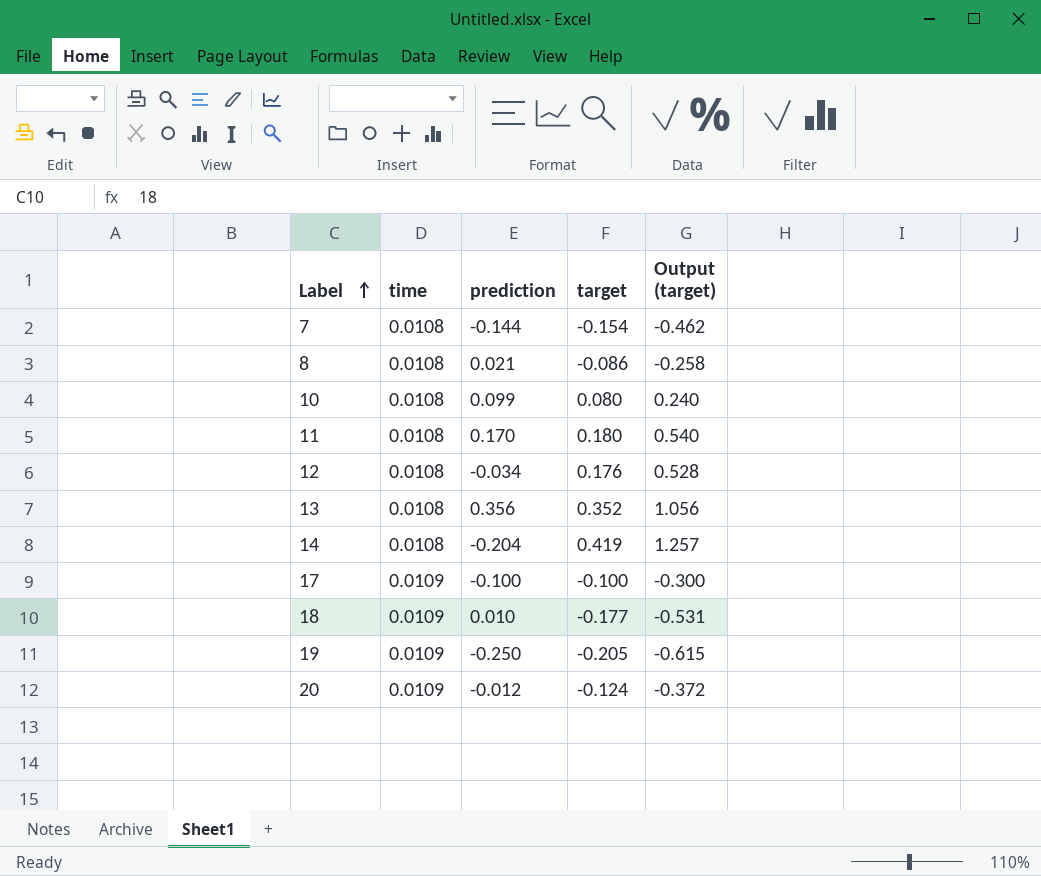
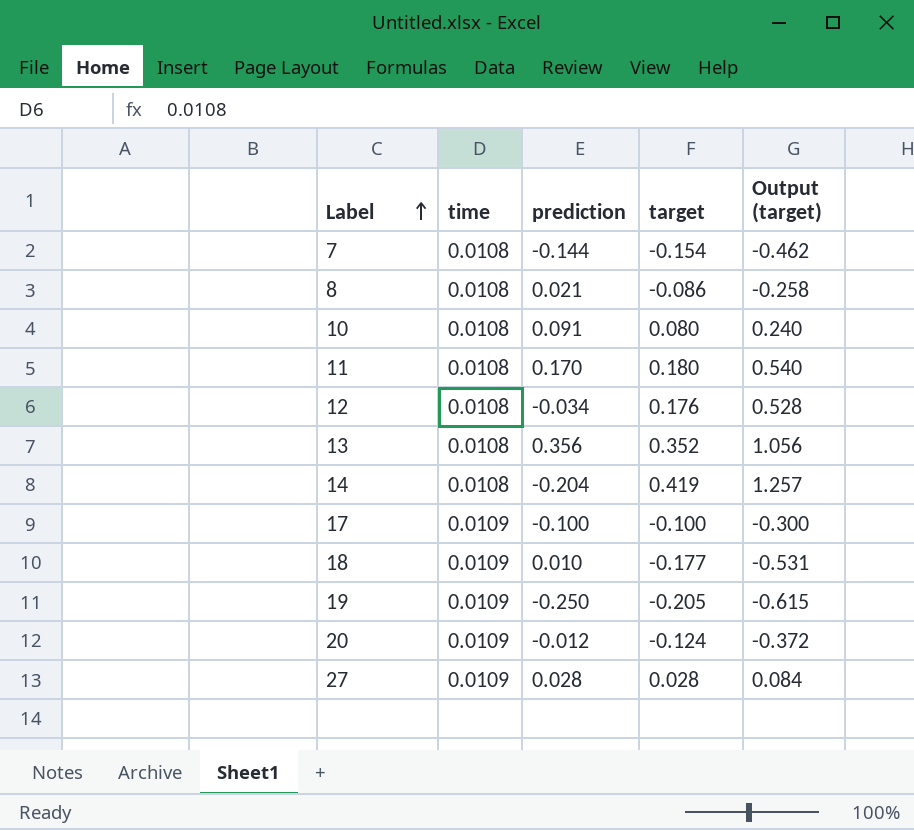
10 | prediction: 0.099 -> 0.091
row 27: none -> 0.0109 | 0.028 | 0.028 | 0.084

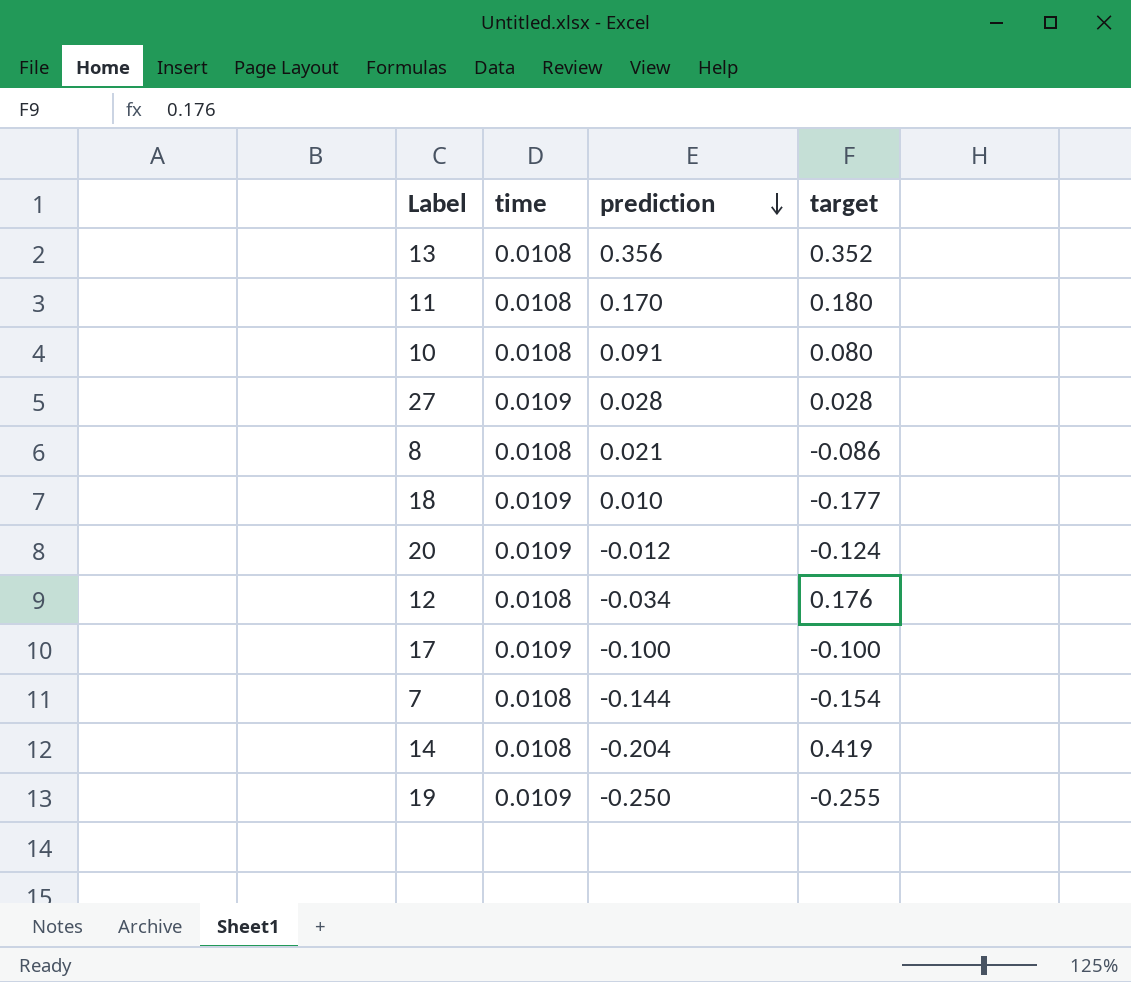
row order: Label ascending -> prediction descending
column Output (target) | formula: [target] * 3 -> none
19 | target: -0.205 -> -0.255

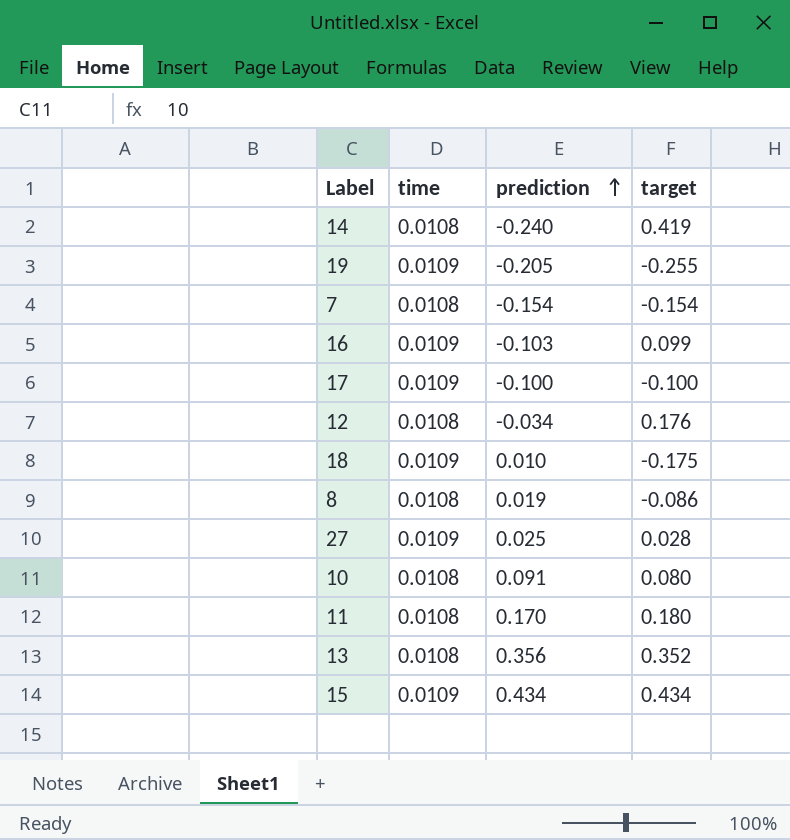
row order: prediction descending -> prediction ascending
row 20: 0.0109 | -0.012 | -0.124 -> none
14 | prediction: -0.204 -> -0.240
19 | prediction: -0.250 -> -0.205
7 | prediction: -0.144 -> -0.154
row 16: none -> 0.0109 | -0.103 | 0.099
18 | target: -0.177 -> -0.175
8 | prediction: 0.021 -> 0.019
27 | prediction: 0.028 -> 0.025
row 15: none -> 0.0109 | 0.434 | 0.434

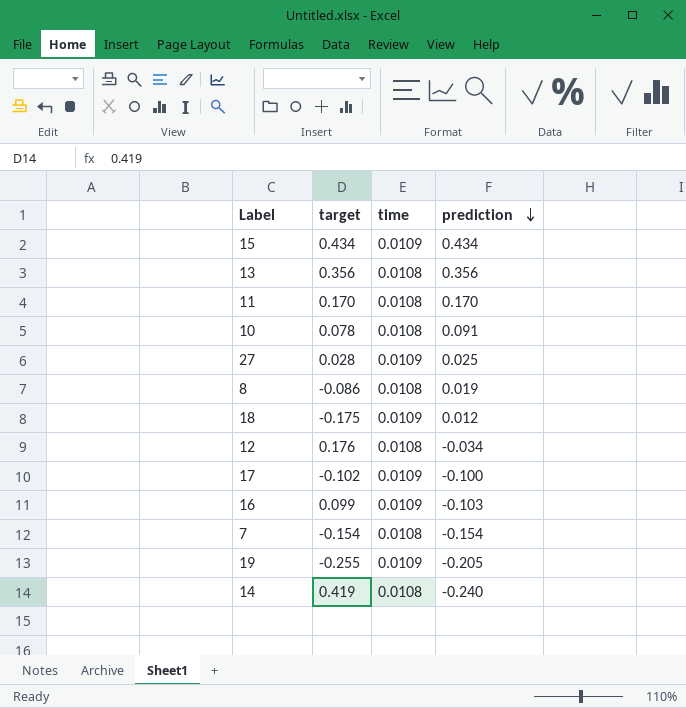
row order: prediction ascending -> prediction descending
column target | position: 4 -> 2
13 | target: 0.352 -> 0.356
11 | target: 0.180 -> 0.170
10 | target: 0.080 -> 0.078
18 | prediction: 0.010 -> 0.012
17 | target: -0.100 -> -0.102

